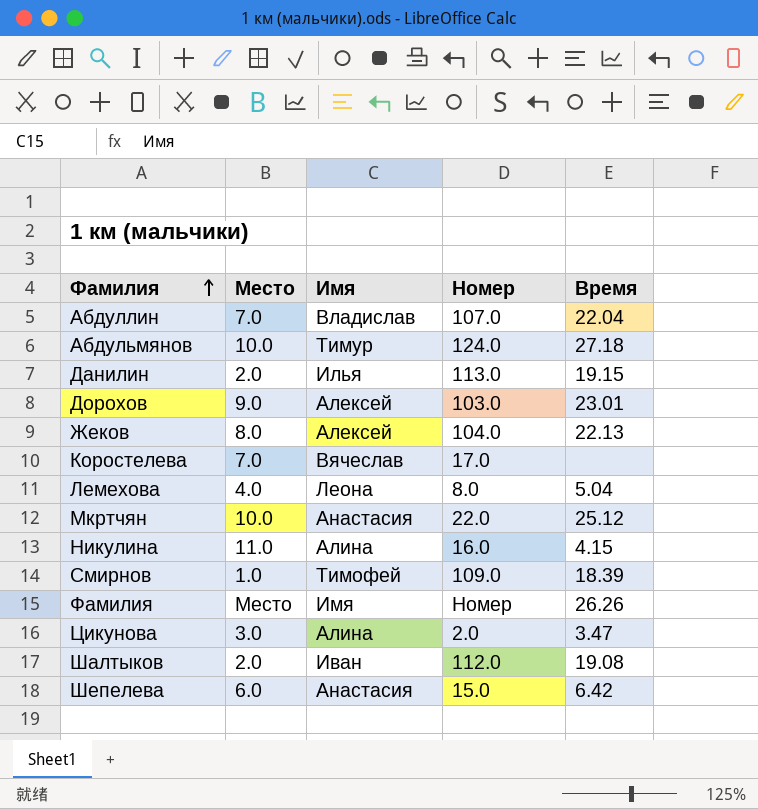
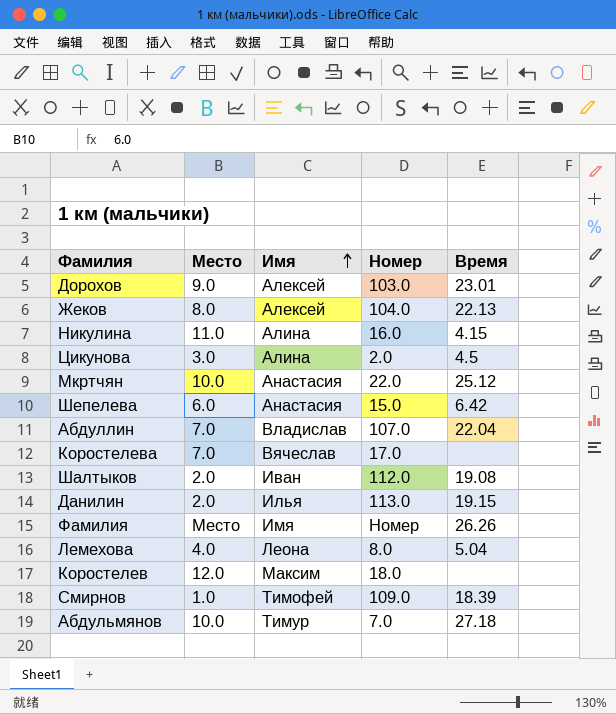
row order: Фамилия ascending -> Имя ascending
Цикунова | Время: 3.47 -> 4.5
row Коростелев: none -> 12.0 | Максим | 18.0 | none
Абдульмянов | Номер: 124.0 -> 7.0

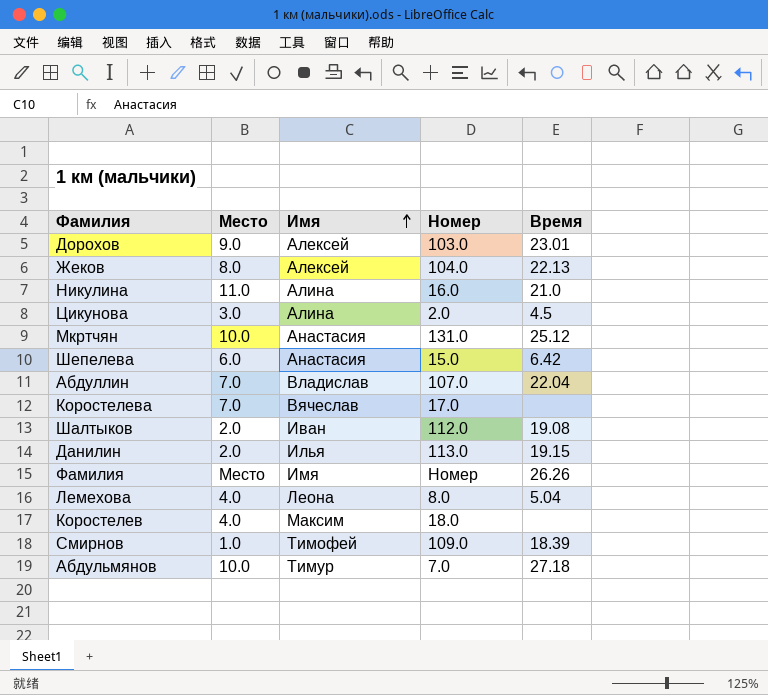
Никулина | Время: 4.15 -> 21.0
Мкртчян | Номер: 22.0 -> 131.0
Коростелев | Место: 12.0 -> 4.0

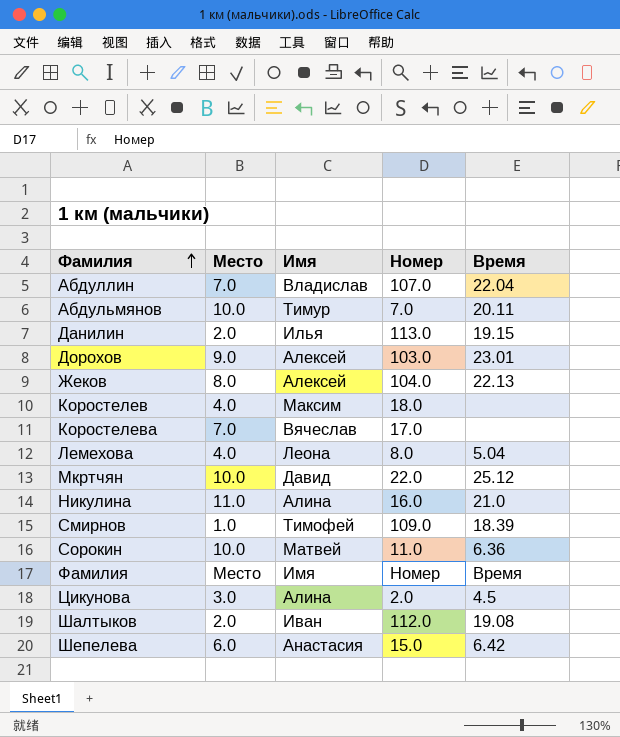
row order: Имя ascending -> Фамилия ascending
Абдульмянов | Время: 27.18 -> 20.11
Мкртчян | Имя: Анастасия -> Давид
Мкртчян | Номер: 131.0 -> 22.0
row Сорокин: none -> 10.0 | Матвей | 11.0 | 6.36
Фамилия | Время: 26.26 -> Время

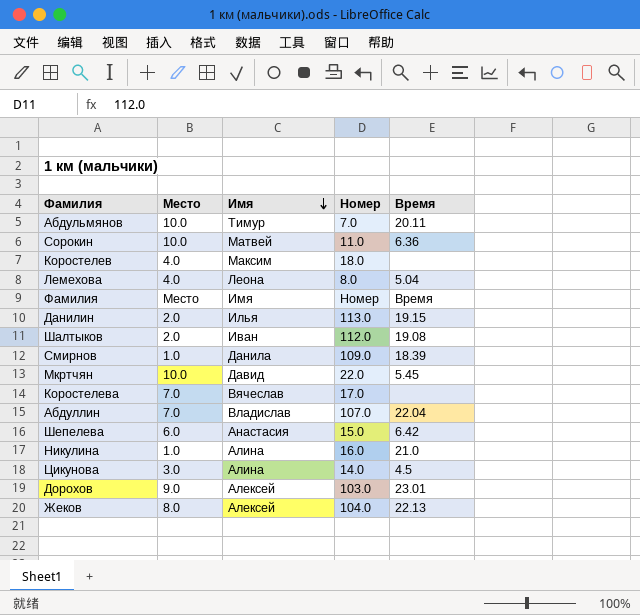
row order: Фамилия ascending -> Имя descending
Смирнов | Имя: Тимофей -> Данила
Мкртчян | Время: 25.12 -> 5.45
Никулина | Место: 11.0 -> 1.0
Цикунова | Номер: 2.0 -> 14.0

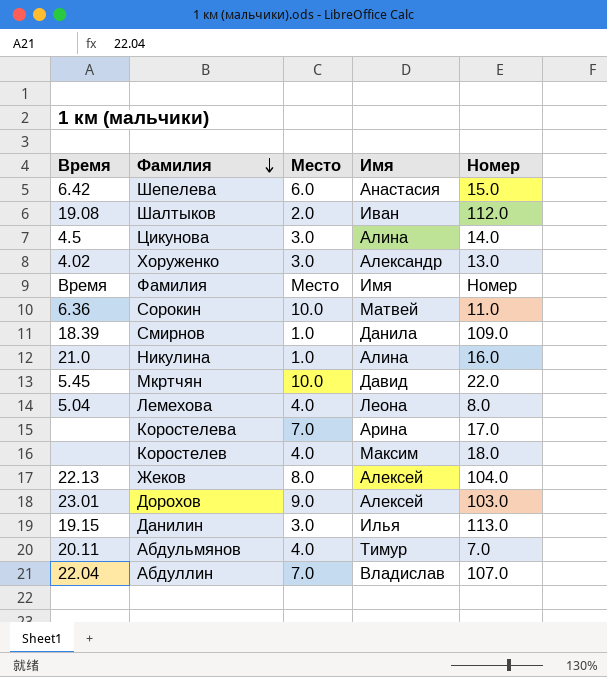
row order: Имя descending -> Фамилия descending
column Время | position: 5 -> 1
row Хоруженко: none -> 4.02 | 3.0 | Александр | 13.0
Коростелева | Имя: Вячеслав -> Арина
Данилин | Место: 2.0 -> 3.0
Абдульмянов | Место: 10.0 -> 4.0

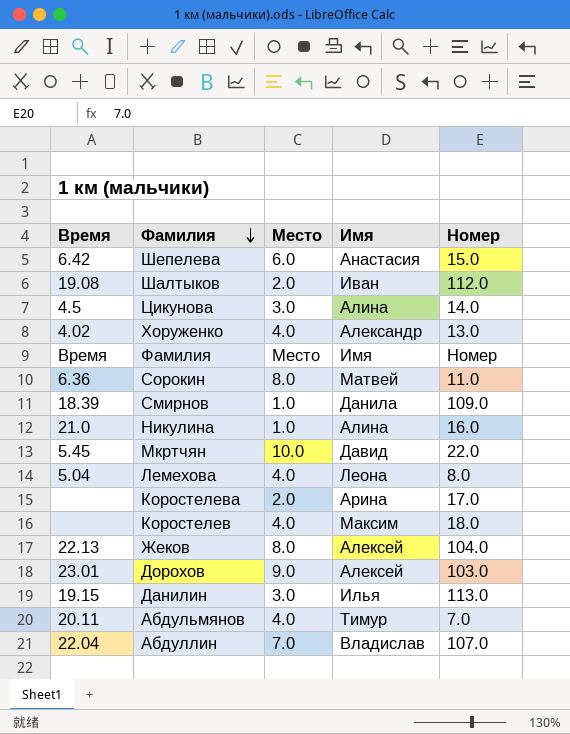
Хоруженко | Место: 3.0 -> 4.0
Сорокин | Место: 10.0 -> 8.0
Коростелева | Место: 7.0 -> 2.0

